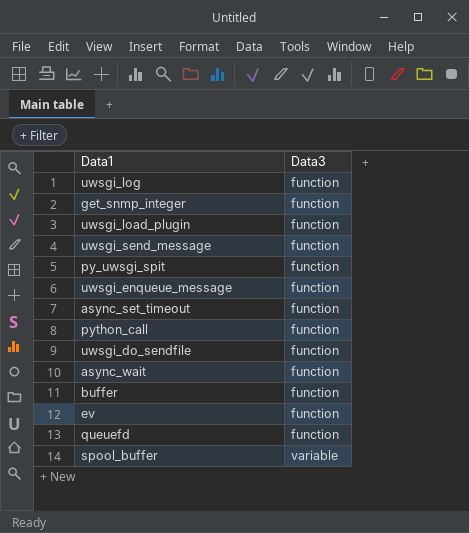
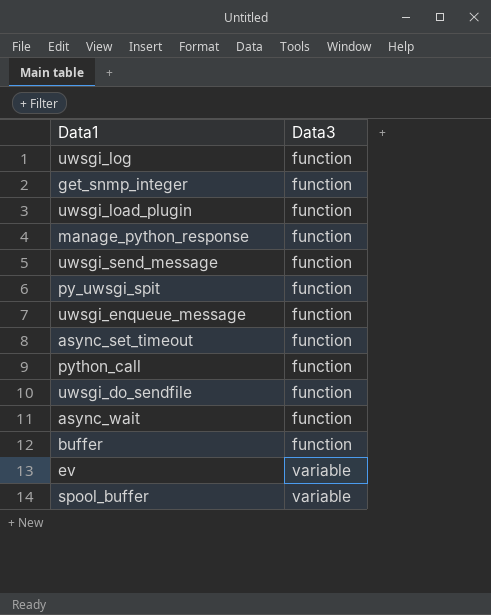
row queuefd: function -> none
row manage_python_response: none -> function
ev | Data3: function -> variable

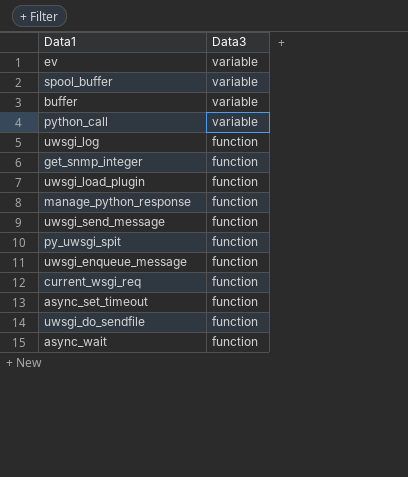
row order: Data3 ascending -> Data3 descending
buffer | Data3: function -> variable
python_call | Data3: function -> variable
row current_wsgi_req: none -> function

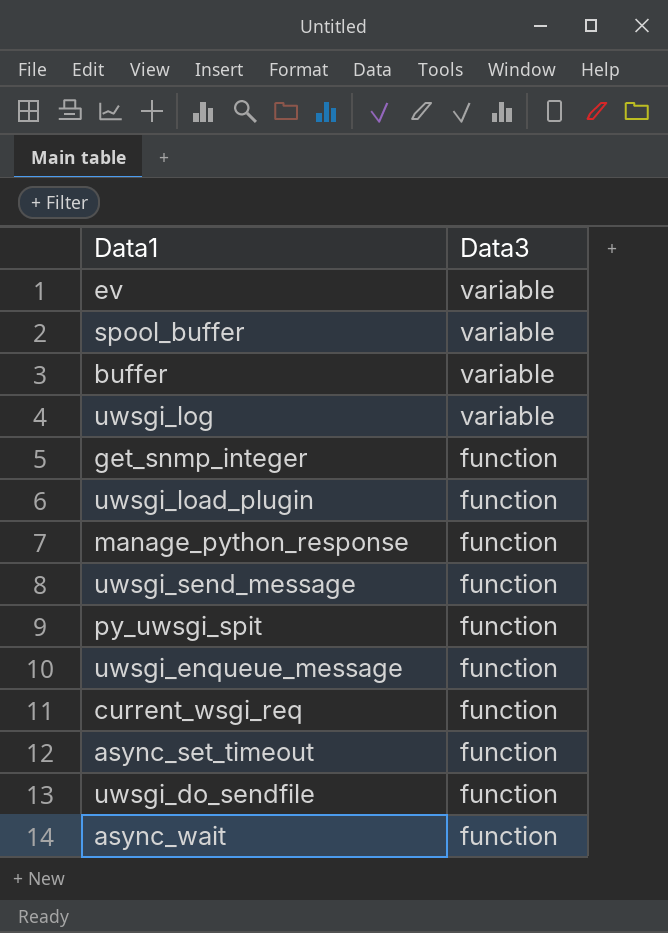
row python_call: variable -> none
uwsgi_log | Data3: function -> variable

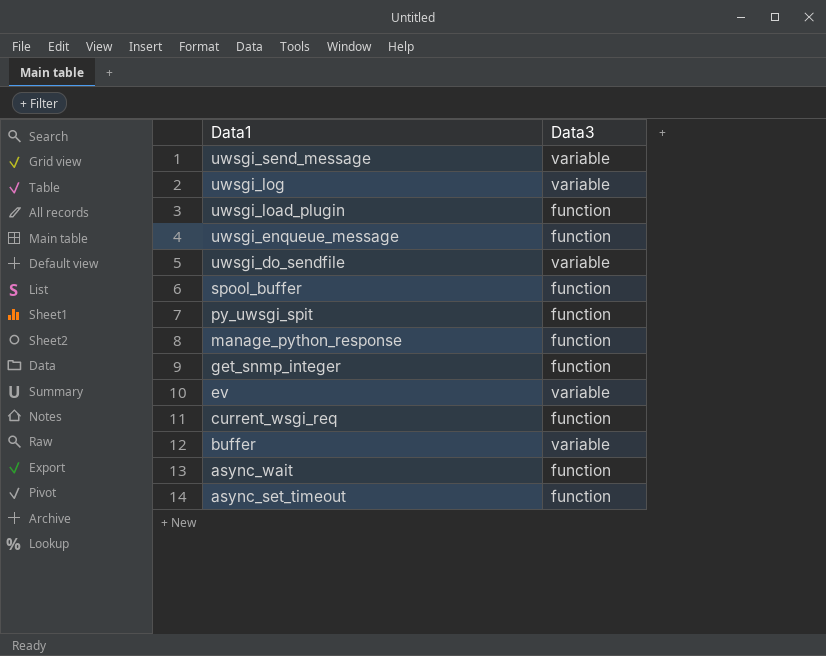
row order: Data3 descending -> Data1 descending
uwsgi_send_message | Data3: function -> variable
uwsgi_do_sendfile | Data3: function -> variable
spool_buffer | Data3: variable -> function

